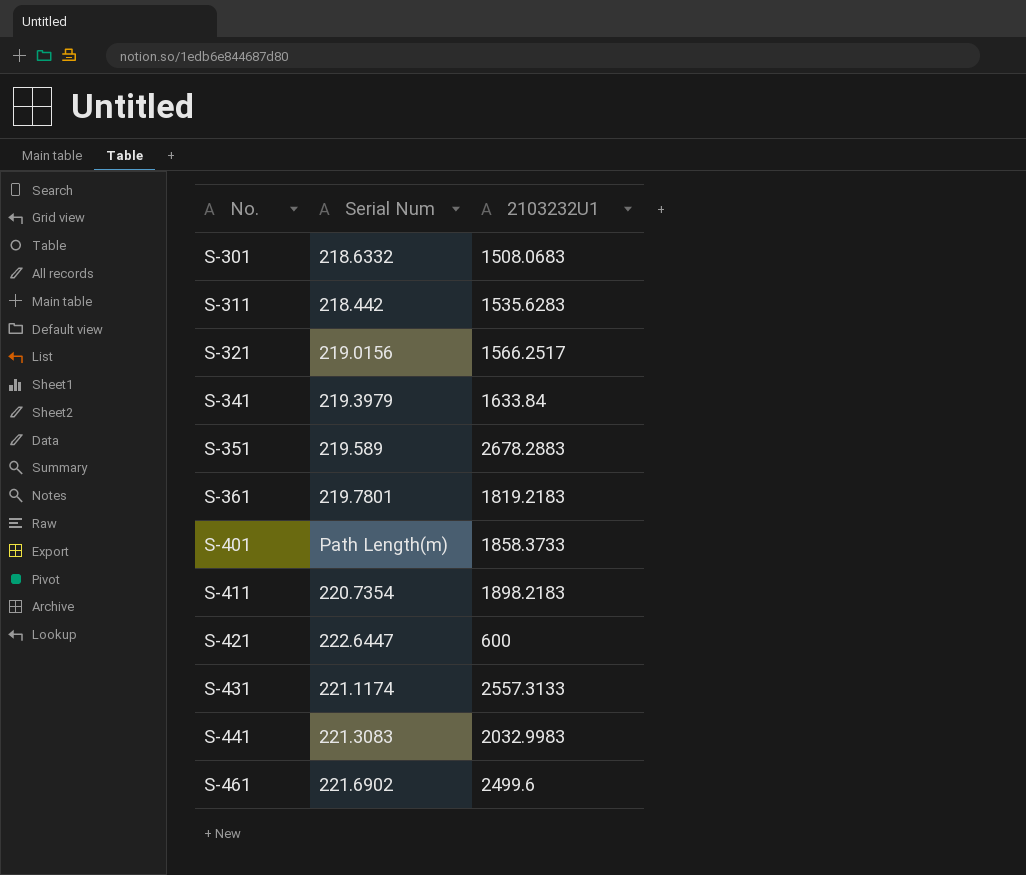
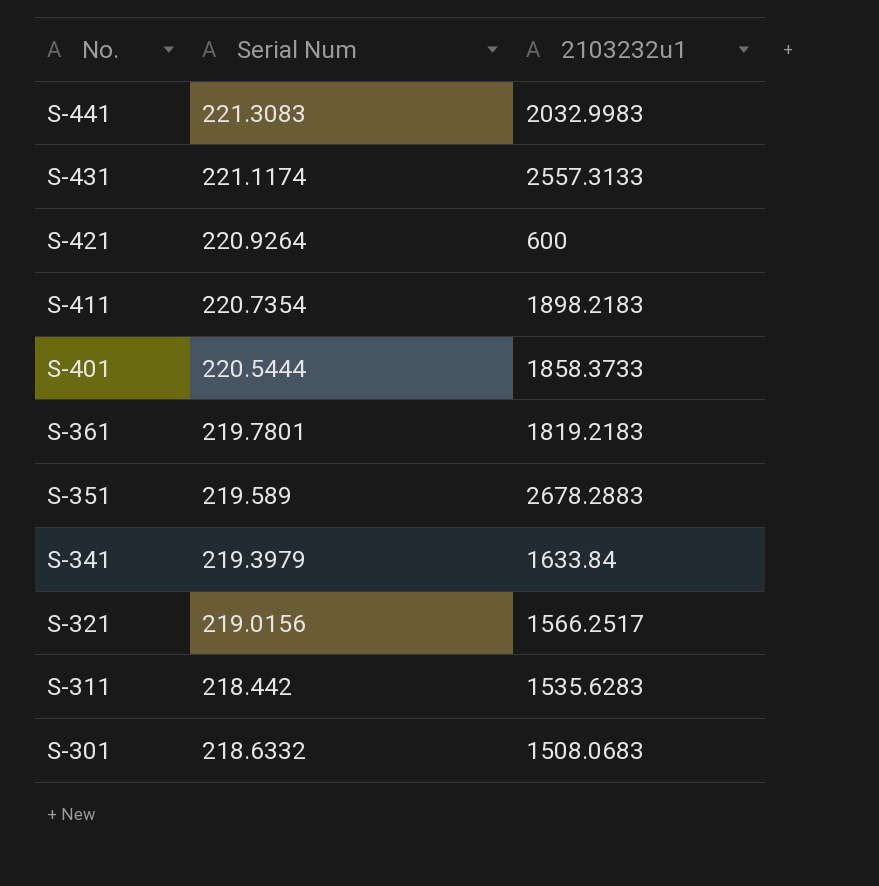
row order: No. ascending -> No. descending
column name: 2103232U1 -> 2103232u1
row S-461: 221.6902 | 2499.6 -> none
S-421 | Serial Num: 222.6447 -> 220.9264
S-401 | Serial Num: Path Length(m) -> 220.5444

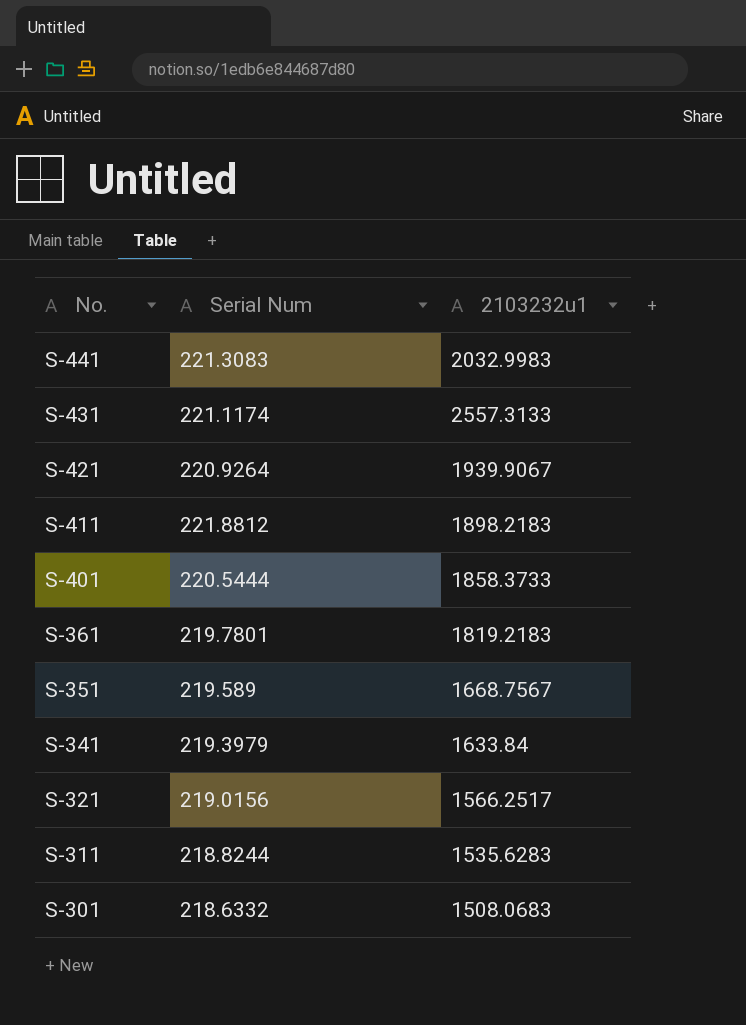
S-421 | 2103232u1: 600 -> 1939.9067
S-411 | Serial Num: 220.7354 -> 221.8812
S-351 | 2103232u1: 2678.2883 -> 1668.7567
S-311 | Serial Num: 218.442 -> 218.8244

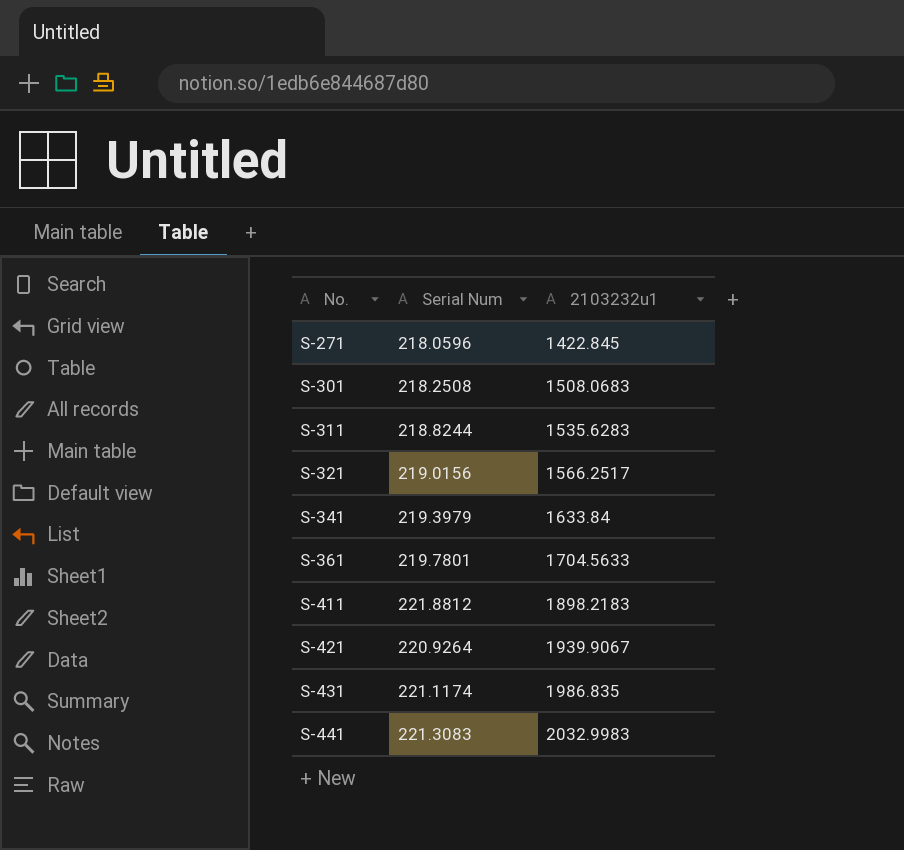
row order: No. descending -> No. ascending
row S-401: 220.5444 | 1858.3733 -> none
row S-351: 219.589 | 1668.7567 -> none
row S-271: none -> 218.0596 | 1422.845
S-301 | Serial Num: 218.6332 -> 218.2508
S-361 | 2103232u1: 1819.2183 -> 1704.5633
S-431 | 2103232u1: 2557.3133 -> 1986.835

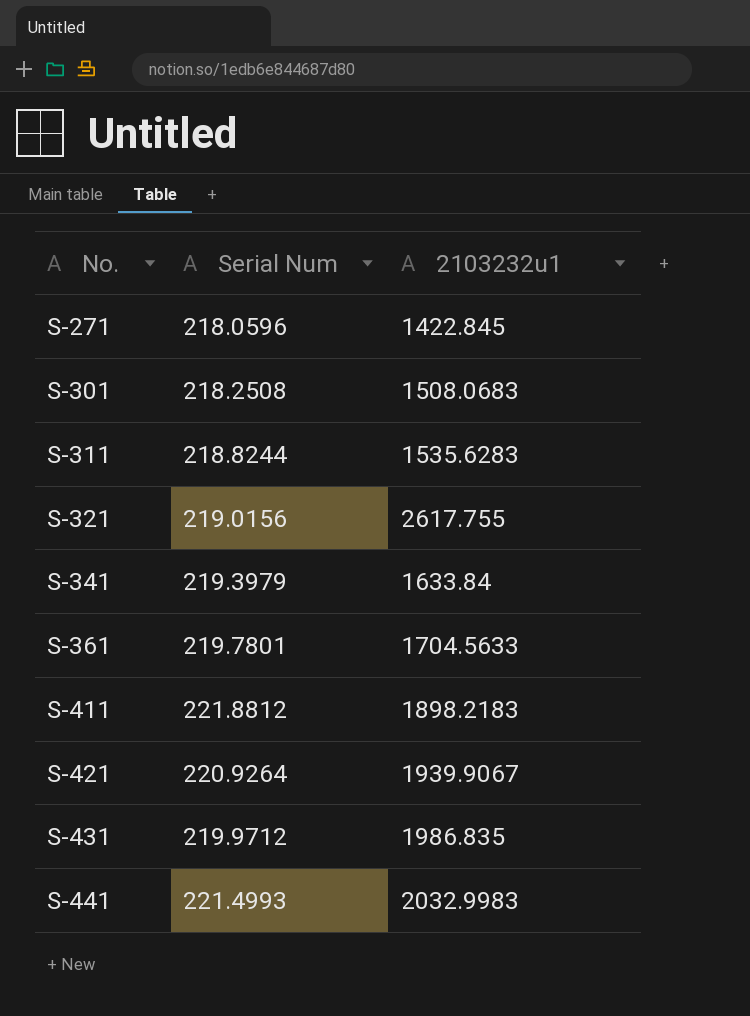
S-321 | 2103232u1: 1566.2517 -> 2617.755
S-431 | Serial Num: 221.1174 -> 219.9712
S-441 | Serial Num: 221.3083 -> 221.4993

